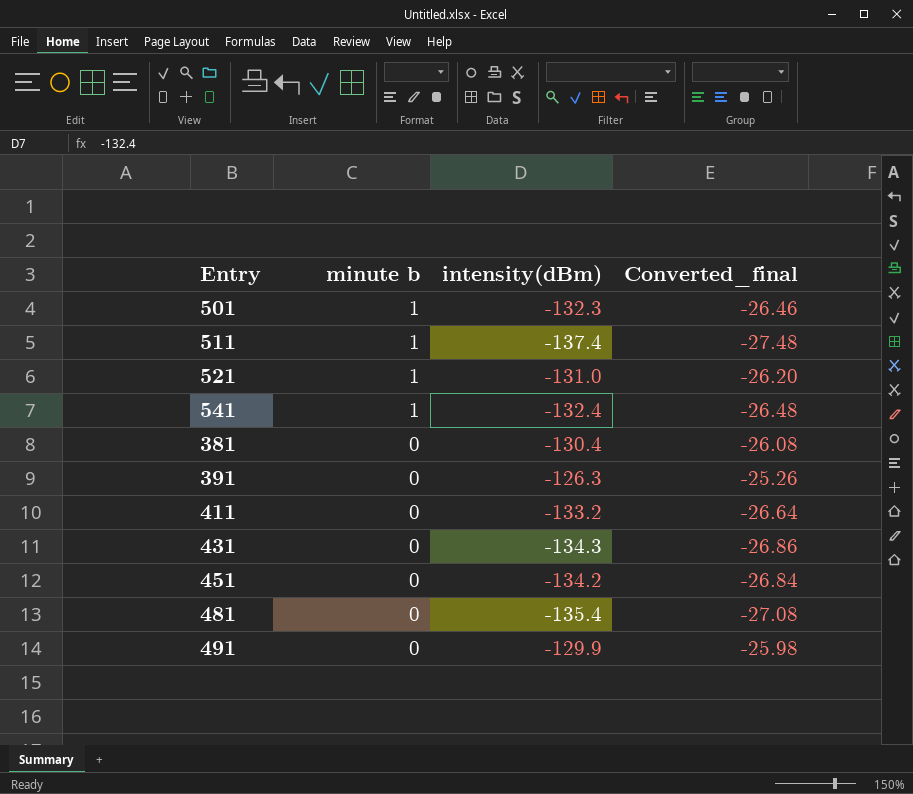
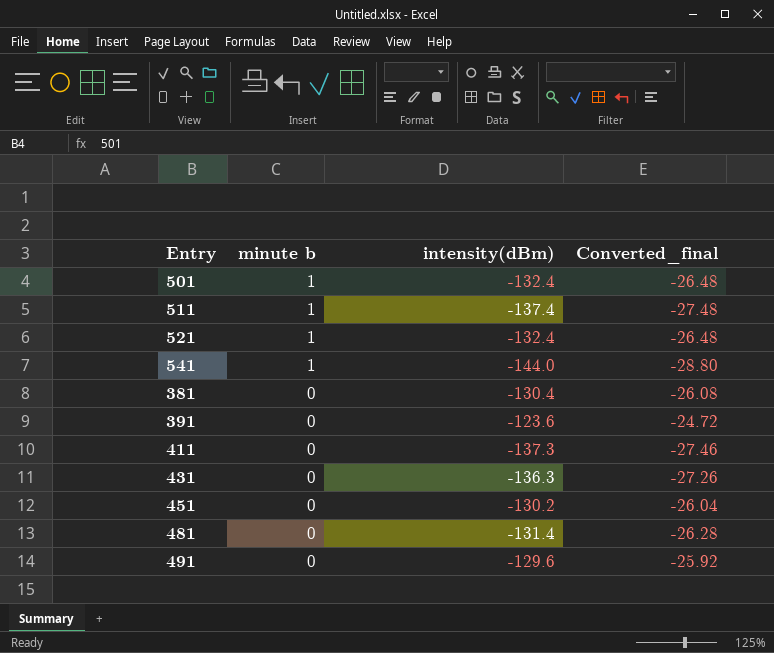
501 | intensity(dBm): -132.3 -> -132.4
501 | Converted_final: -26.46 -> -26.48
521 | intensity(dBm): -131.0 -> -132.4
521 | Converted_final: -26.20 -> -26.48
541 | intensity(dBm): -132.4 -> -144.0
541 | Converted_final: -26.48 -> -28.80
391 | intensity(dBm): -126.3 -> -123.6
391 | Converted_final: -25.26 -> -24.72
411 | intensity(dBm): -133.2 -> -137.3
411 | Converted_final: -26.64 -> -27.46
431 | intensity(dBm): -134.3 -> -136.3
431 | Converted_final: -26.86 -> -27.26
451 | intensity(dBm): -134.2 -> -130.2
451 | Converted_final: -26.84 -> -26.04
481 | intensity(dBm): -135.4 -> -131.4
481 | Converted_final: -27.08 -> -26.28
491 | intensity(dBm): -129.9 -> -129.6
491 | Converted_final: -25.98 -> -25.92

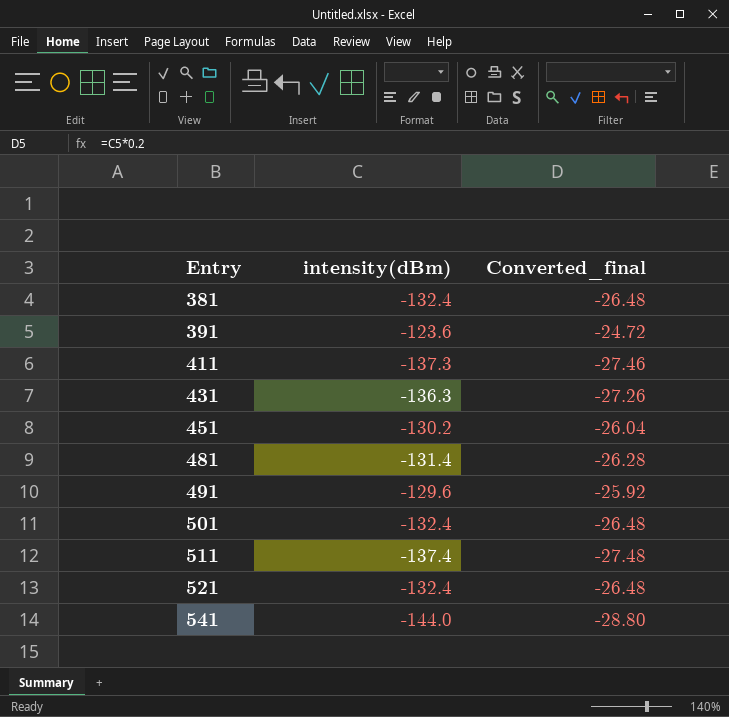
row order: minute b descending -> Entry ascending
column minute b | position: 2 -> none
381 | intensity(dBm): -130.4 -> -132.4
381 | Converted_final: -26.08 -> -26.48

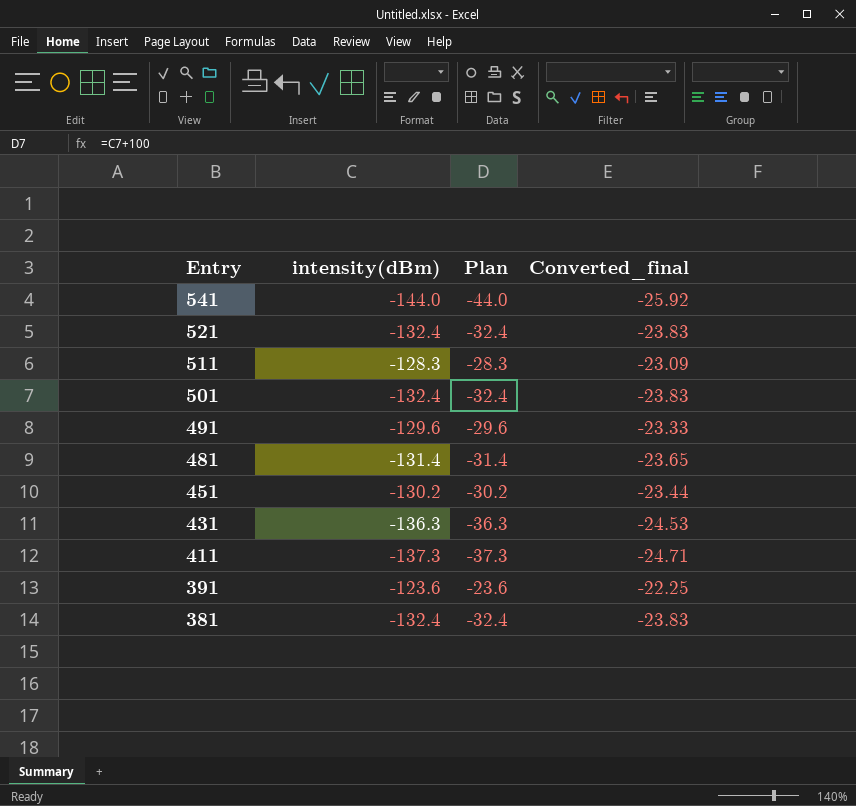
row order: Entry ascending -> Entry descending
column Plan | formula: none -> [intensity(dBm)] + 100
column Converted_final | formula: [intensity(dBm)] * 0.2 -> [intensity(dBm)] * 0.18
511 | intensity(dBm): -137.4 -> -128.3

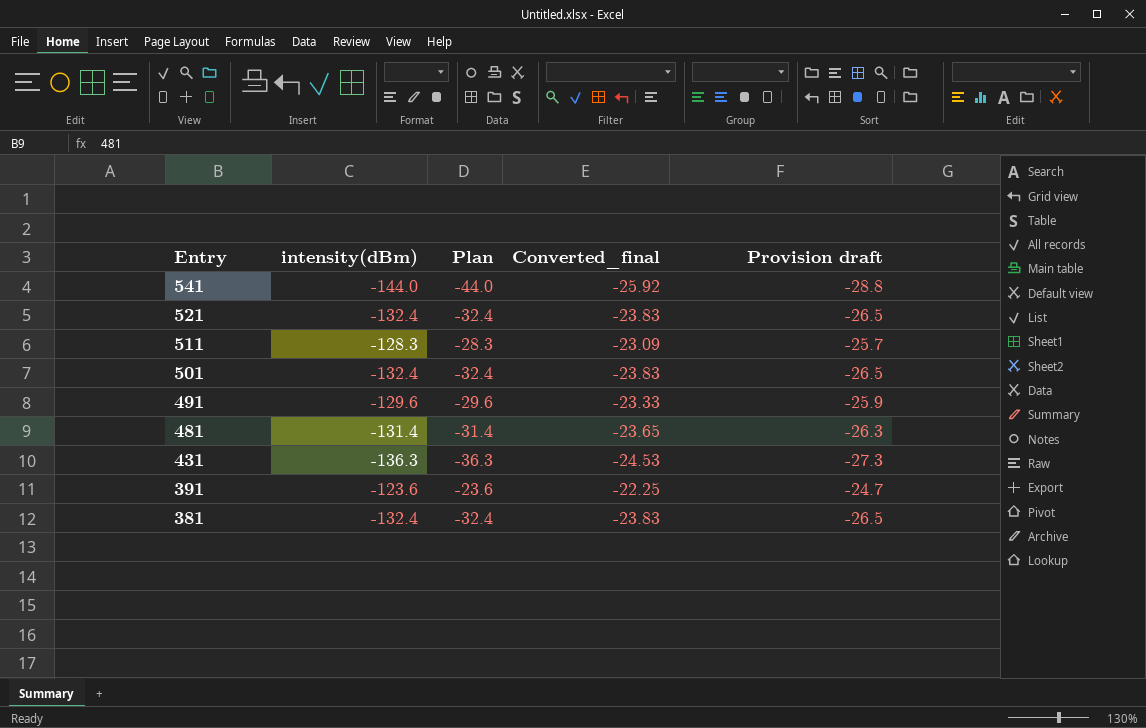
column Provision draft | formula: none -> [intensity(dBm)] * 0.2
row 451: -130.2 | -30.2 | -23.44 -> none
row 411: -137.3 | -37.3 | -24.71 -> none

